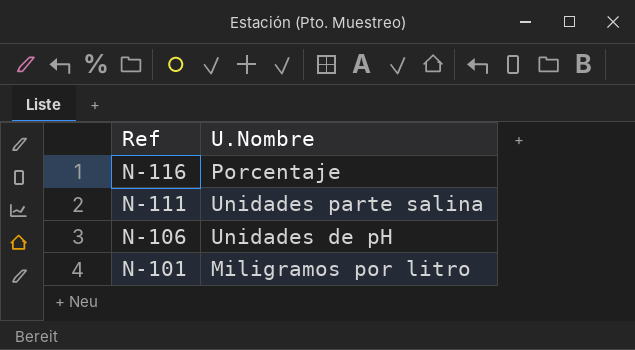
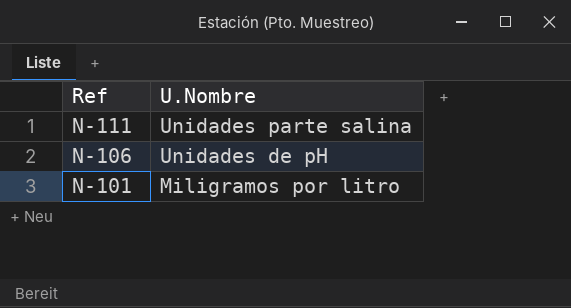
row N-116: Porcentaje -> none

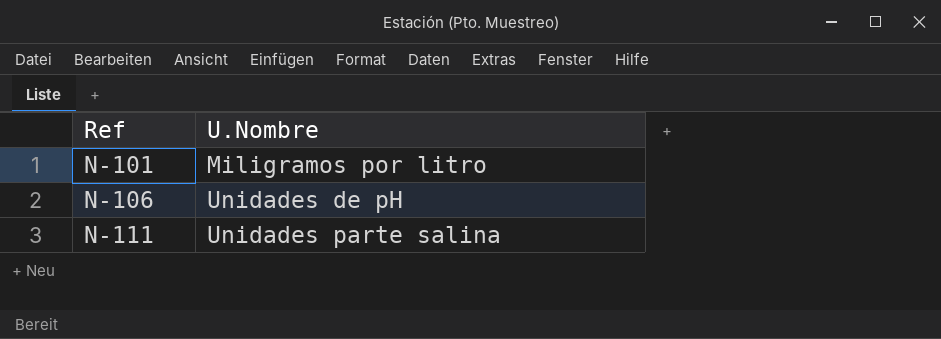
row order: Ref descending -> Ref ascending

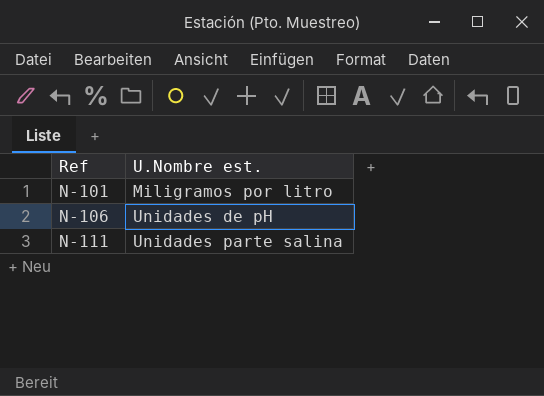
column name: U.Nombre -> U.Nombre est.

